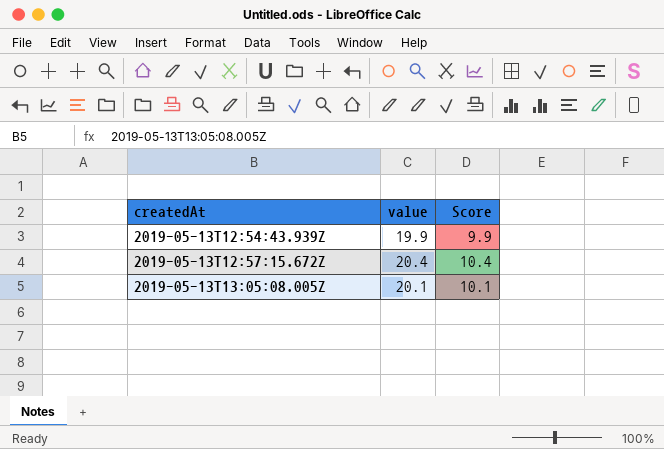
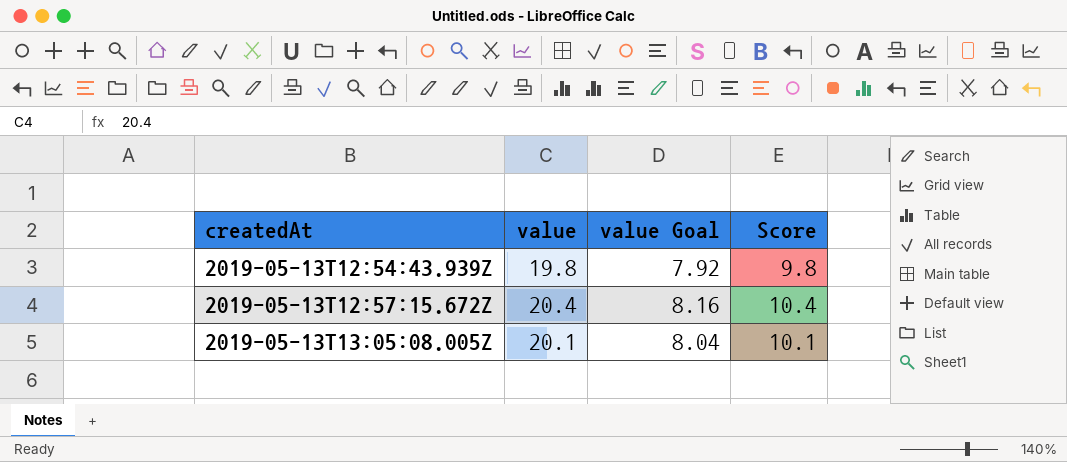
column value Goal | formula: none -> [value] * 0.4
2019-05-13T12:54:43.939Z | value: 19.9 -> 19.8
2019-05-13T12:54:43.939Z | Score: 9.9 -> 9.8

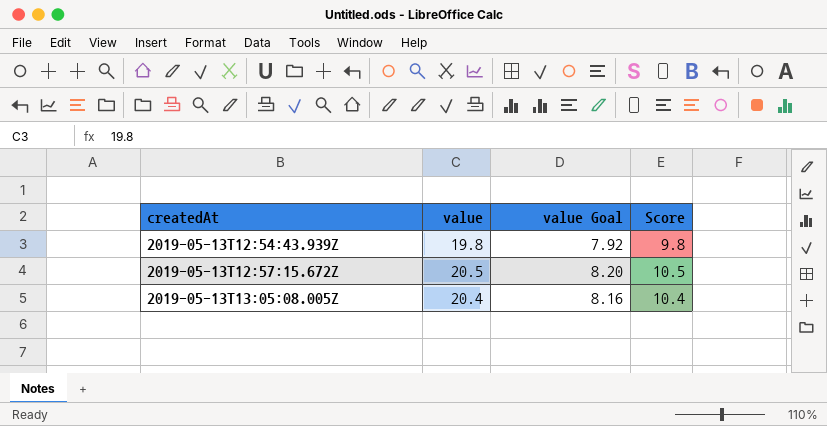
2019-05-13T12:57:15.672Z | value: 20.4 -> 20.5
2019-05-13T12:57:15.672Z | value Goal: 8.16 -> 8.20
2019-05-13T12:57:15.672Z | Score: 10.4 -> 10.5
2019-05-13T13:05:08.005Z | value: 20.1 -> 20.4
2019-05-13T13:05:08.005Z | value Goal: 8.04 -> 8.16
2019-05-13T13:05:08.005Z | Score: 10.1 -> 10.4

